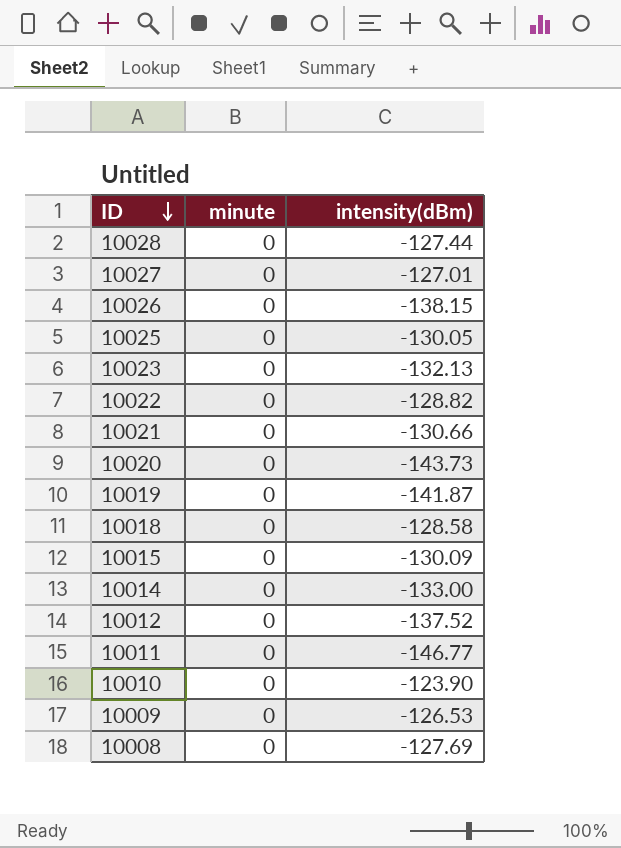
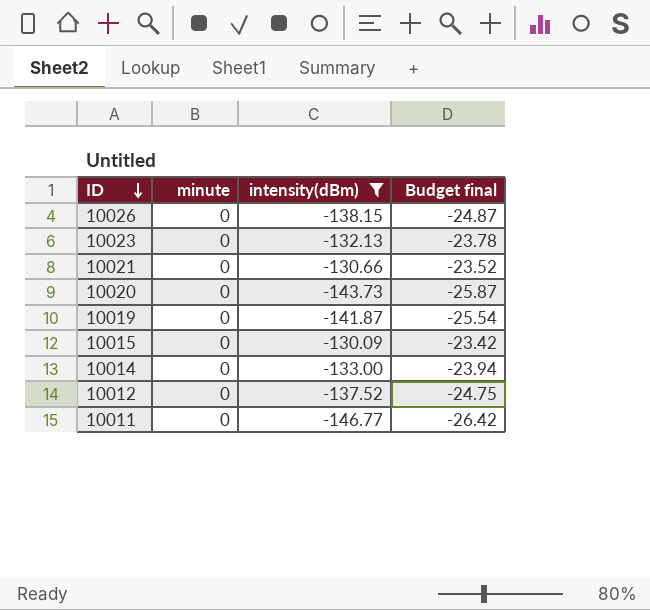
filter: none -> intensity(dBm) <= -130.09
column Budget final | formula: none -> [intensity(dBm)] * 0.18

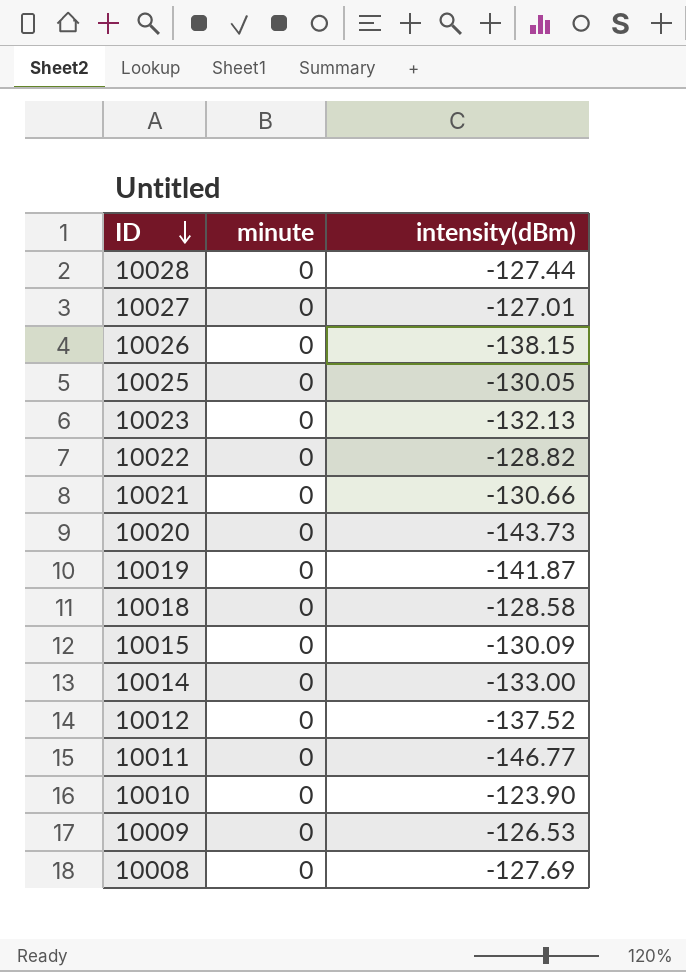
filter: intensity(dBm) <= -130.09 -> none
column Budget final | formula: [intensity(dBm)] * 0.18 -> none

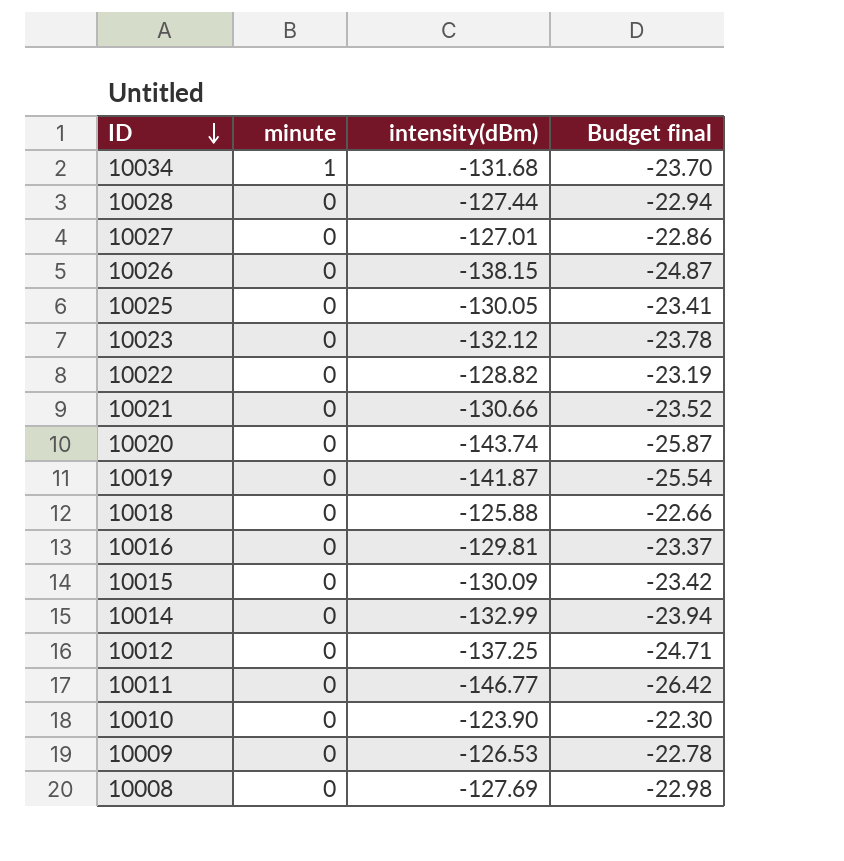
column Budget final | formula: none -> [intensity(dBm)] * 0.18
row 10034: none -> 1 | -131.68 | -23.70
10023 | intensity(dBm): -132.13 -> -132.12
10020 | intensity(dBm): -143.73 -> -143.74
10018 | intensity(dBm): -128.58 -> -125.88
row 10016: none -> 0 | -129.81 | -23.37
10014 | intensity(dBm): -133.00 -> -132.99
10012 | intensity(dBm): -137.52 -> -137.25

